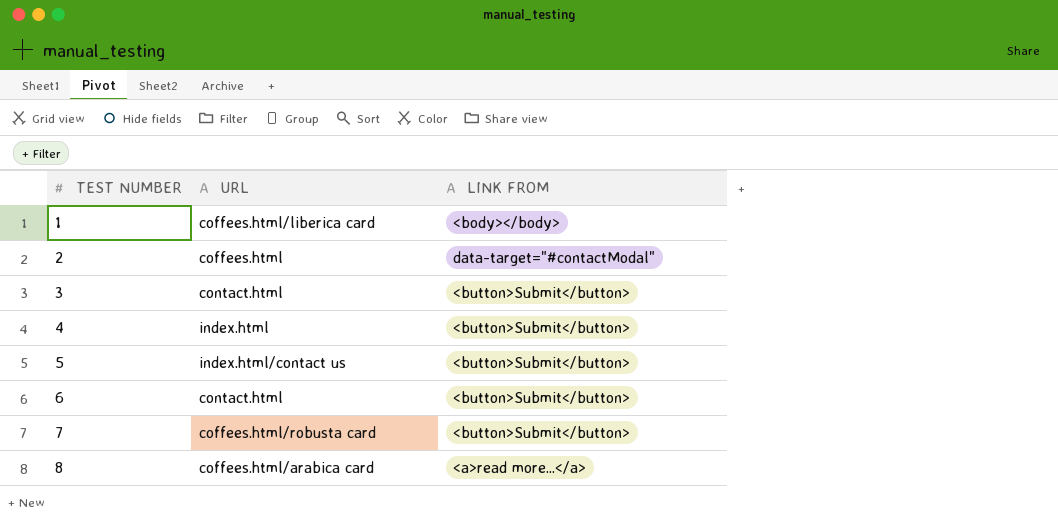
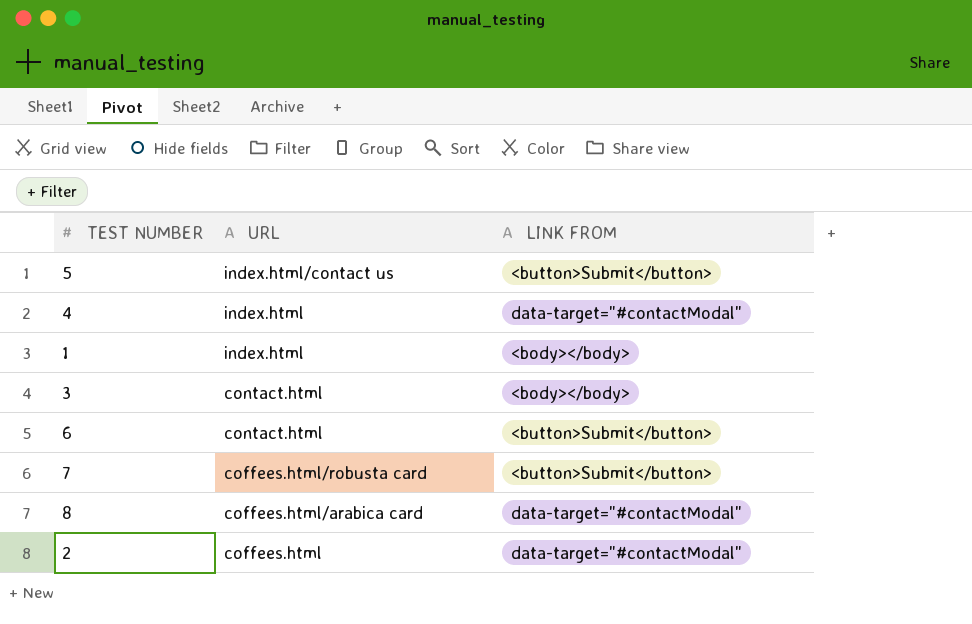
row order: TEST NUMBER ascending -> URL descending
4 | LINK FROM: <button>Submit</button> -> data-target="#contactModal"
1 | URL: coffees.html/liberica card -> index.html
3 | LINK FROM: <button>Submit</button> -> <body></body>
8 | LINK FROM: <a>read more...</a> -> data-target="#contactModal"

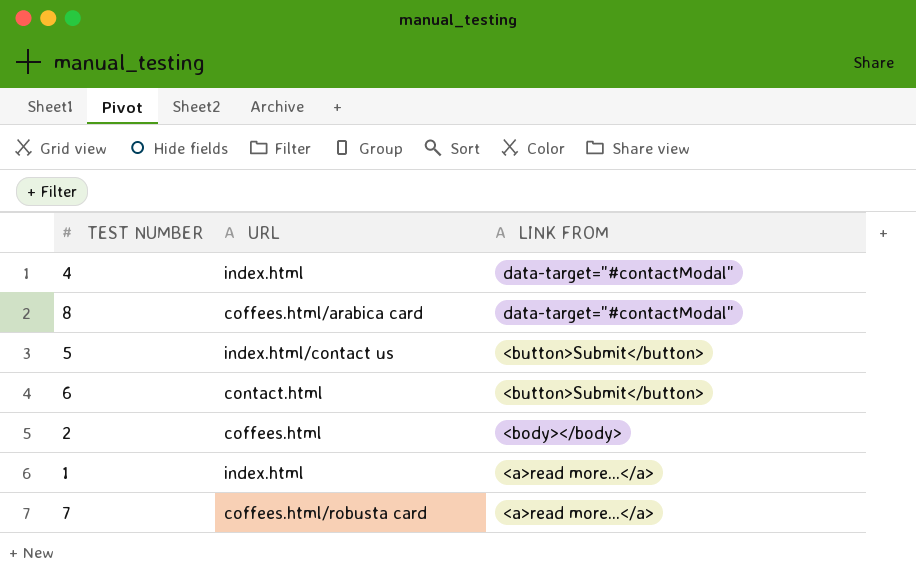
row order: URL descending -> LINK FROM descending
row 3: contact.html | <body></body> -> none
2 | LINK FROM: data-target="#contactModal" -> <body></body>
1 | LINK FROM: <body></body> -> <a>read more...</a>
7 | LINK FROM: <button>Submit</button> -> <a>read more...</a>

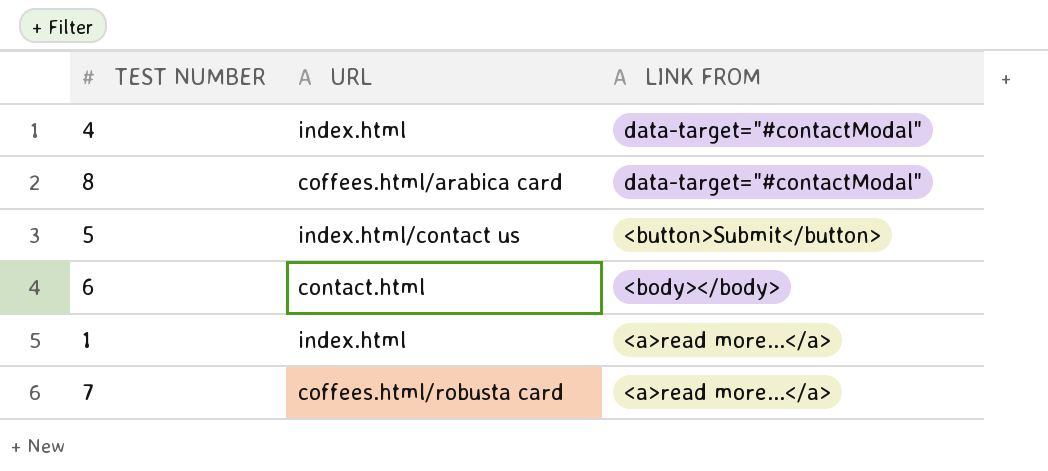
row 2: coffees.html | <body></body> -> none
6 | LINK FROM: <button>Submit</button> -> <body></body>

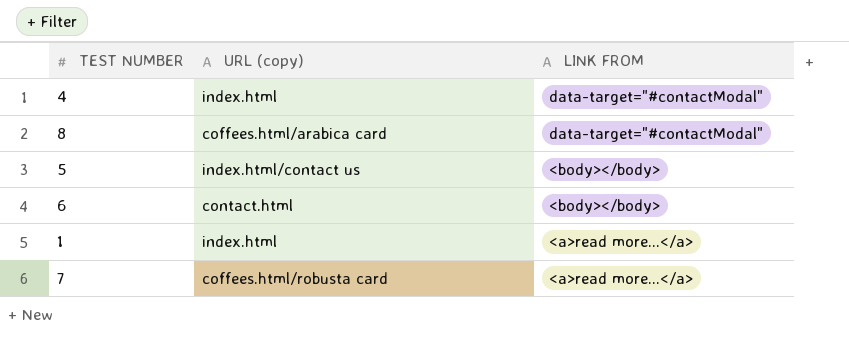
column name: URL -> URL (copy)
5 | LINK FROM: <button>Submit</button> -> <body></body>

